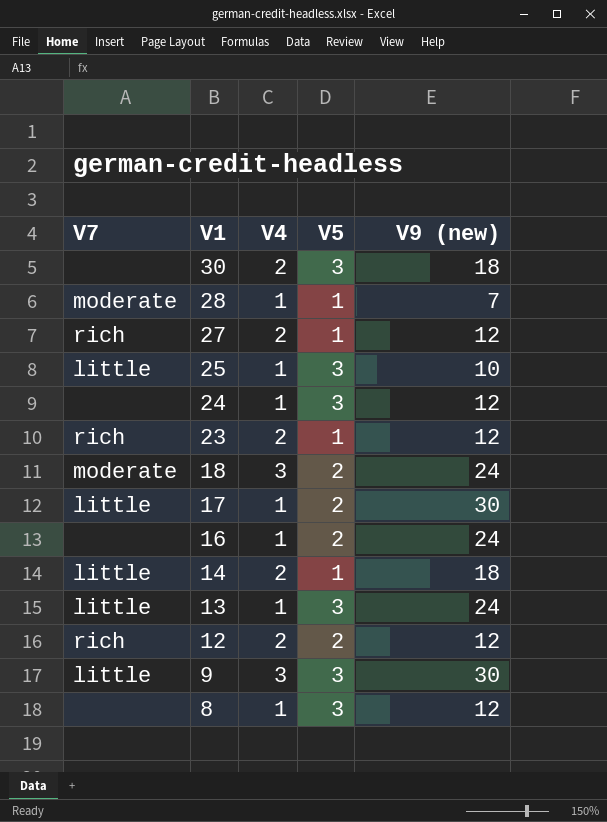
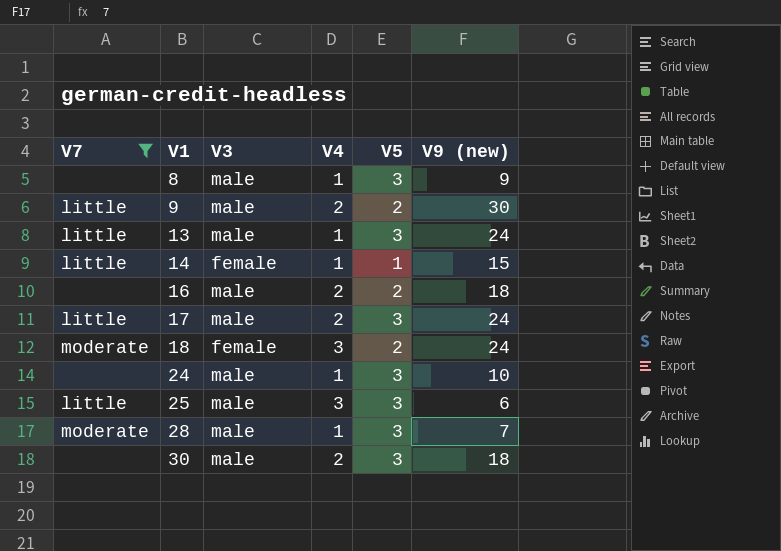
filter: none -> V7 != rich
row order: V1 descending -> V1 ascending
column V3 | position: none -> 3
8 | V9 (new): 12 -> 9
9 | V4: 3 -> 2
9 | V5: 3 -> 2
14 | V4: 2 -> 1
14 | V9 (new): 18 -> 15
16 | V4: 1 -> 2
16 | V9 (new): 24 -> 18
17 | V4: 1 -> 2
17 | V5: 2 -> 3
17 | V9 (new): 30 -> 24
24 | V9 (new): 12 -> 10
25 | V4: 1 -> 3
25 | V9 (new): 10 -> 6
28 | V5: 1 -> 3

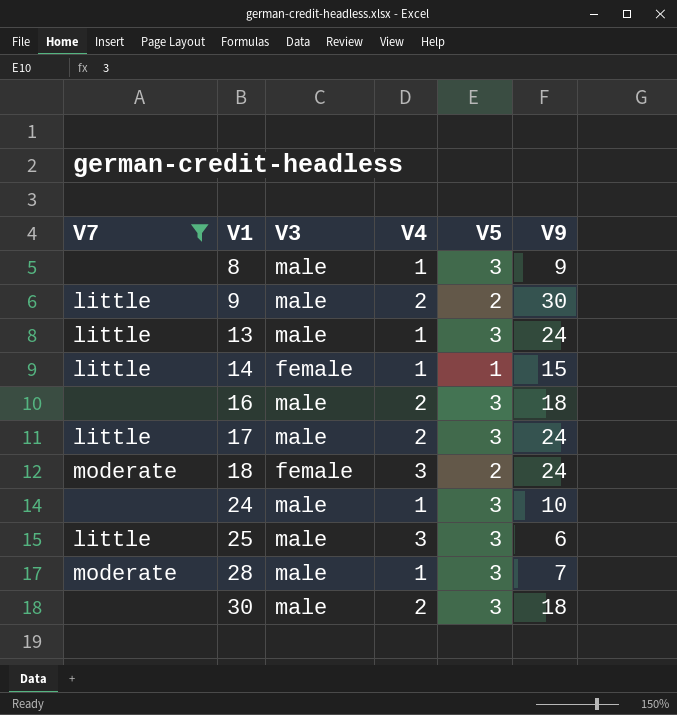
column name: V9 (new) -> V9
16 | V5: 2 -> 3

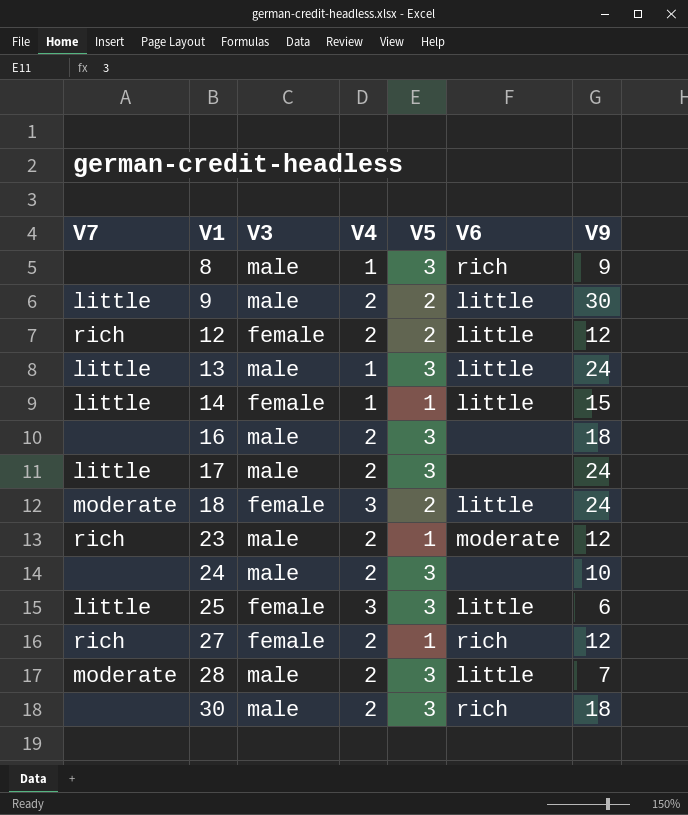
filter: V7 != rich -> none
column V6 | position: none -> 6
24 | V4: 1 -> 2
25 | V3: male -> female
28 | V4: 1 -> 2

